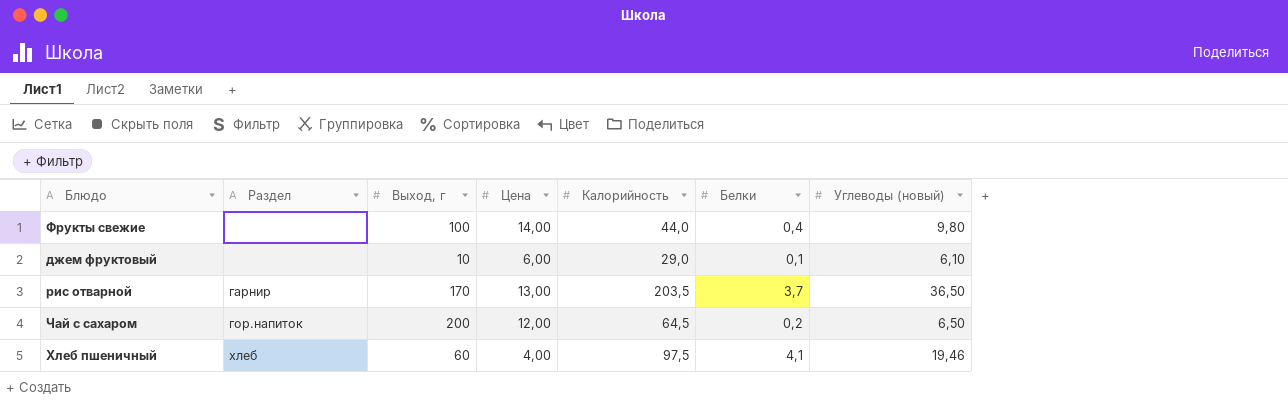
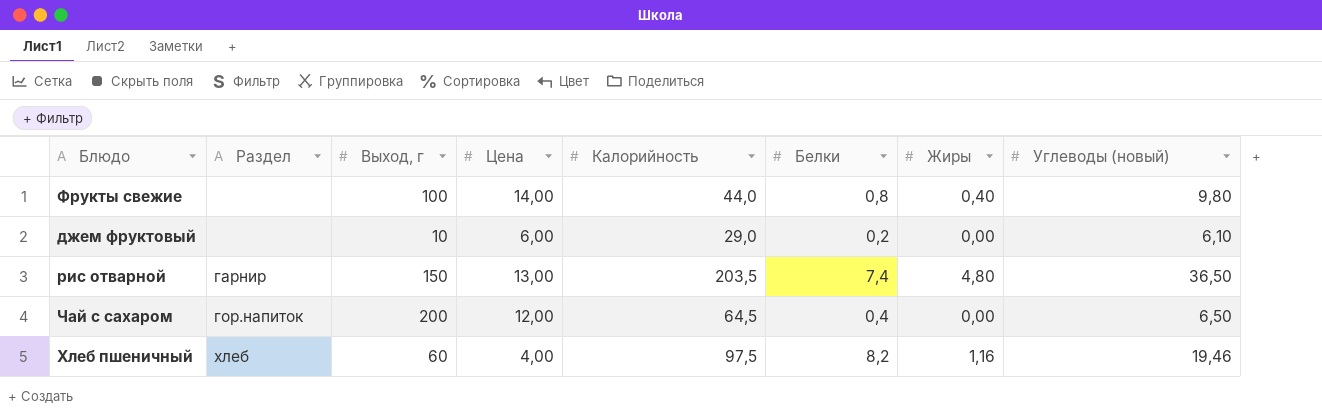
column Жиры | position: none -> 7
Фрукты свежие | Белки: 0,4 -> 0,8
джем фруктовый | Белки: 0,1 -> 0,2
рис отварной | Выход, г: 170 -> 150
рис отварной | Белки: 3,7 -> 7,4
Чай с сахаром | Белки: 0,2 -> 0,4
Хлеб пшеничный | Белки: 4,1 -> 8,2

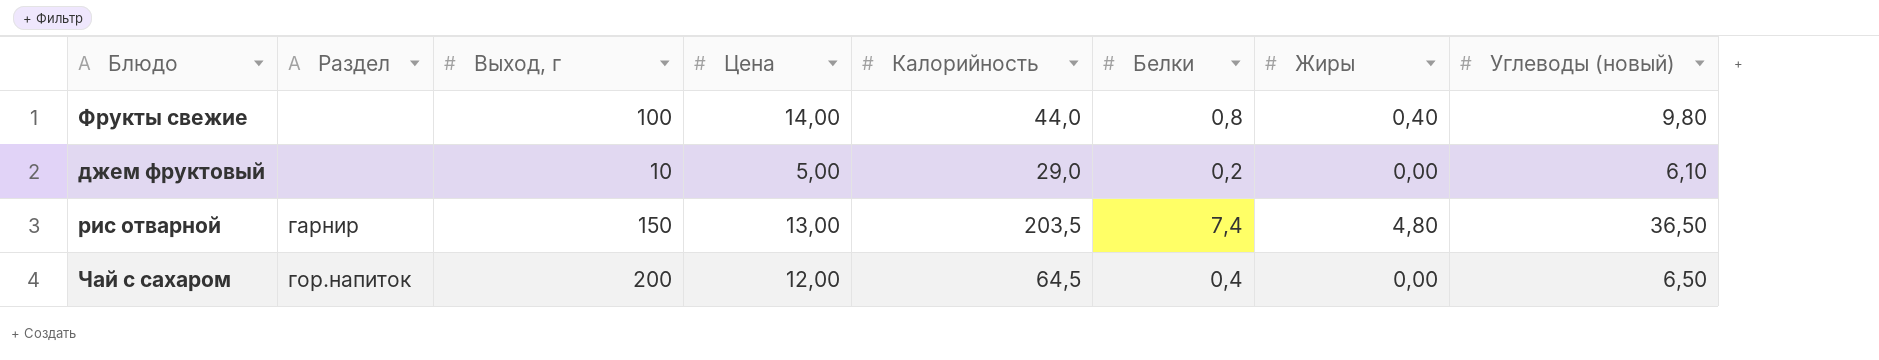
row Хлеб пшеничный: хлеб | 60 | 4,00 | 97,5 | 8,2 | 1,16 | 19,46 -> none
джем фруктовый | Цена: 6,00 -> 5,00

